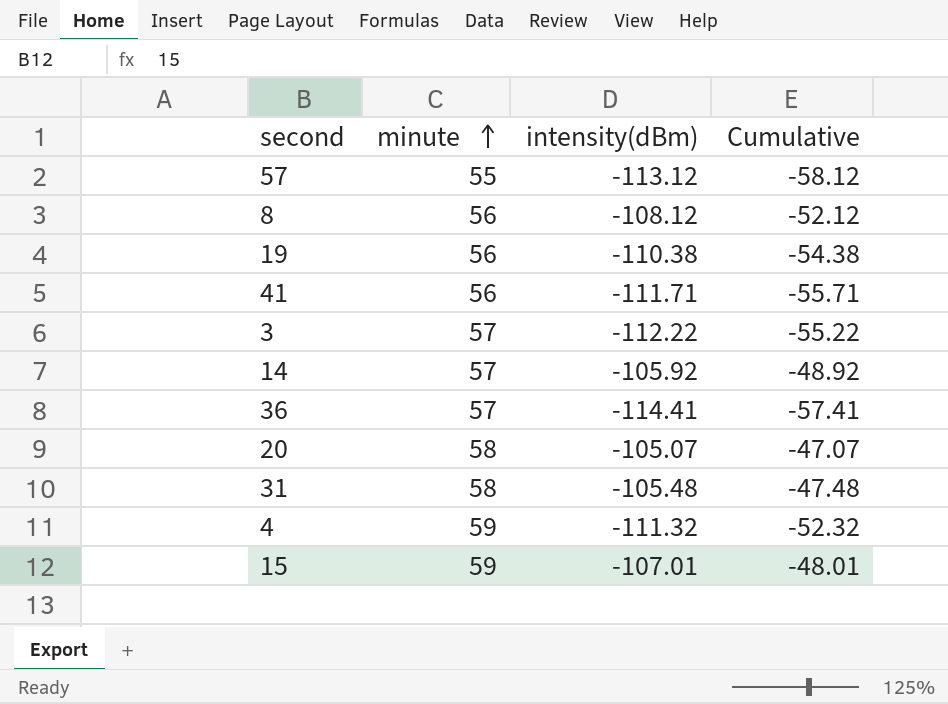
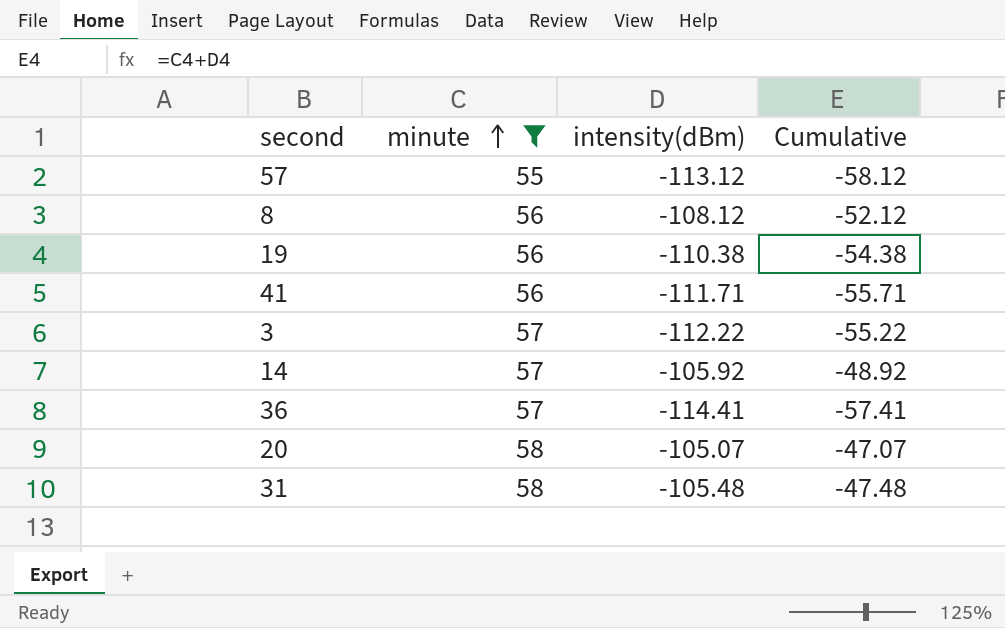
filter: none -> minute != 59

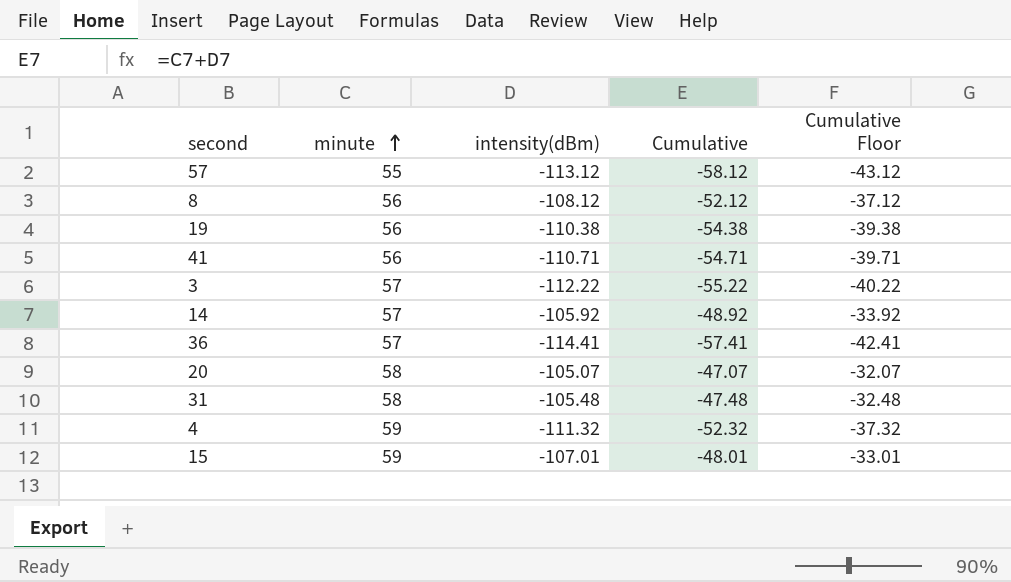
filter: minute != 59 -> none
column Cumulative Floor | formula: none -> [Cumulative] + 15
41 | intensity(dBm): -111.71 -> -110.71
41 | Cumulative: -55.71 -> -54.71

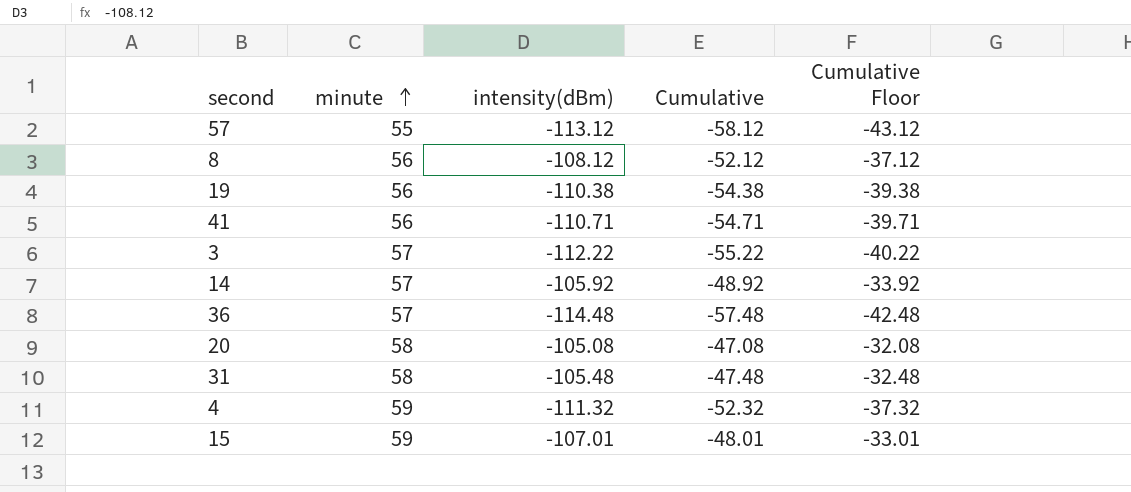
36 | intensity(dBm): -114.41 -> -114.48
36 | Cumulative: -57.41 -> -57.48
36 | Cumulative Floor: -42.41 -> -42.48
20 | intensity(dBm): -105.07 -> -105.08
20 | Cumulative: -47.07 -> -47.08
20 | Cumulative Floor: -32.07 -> -32.08

